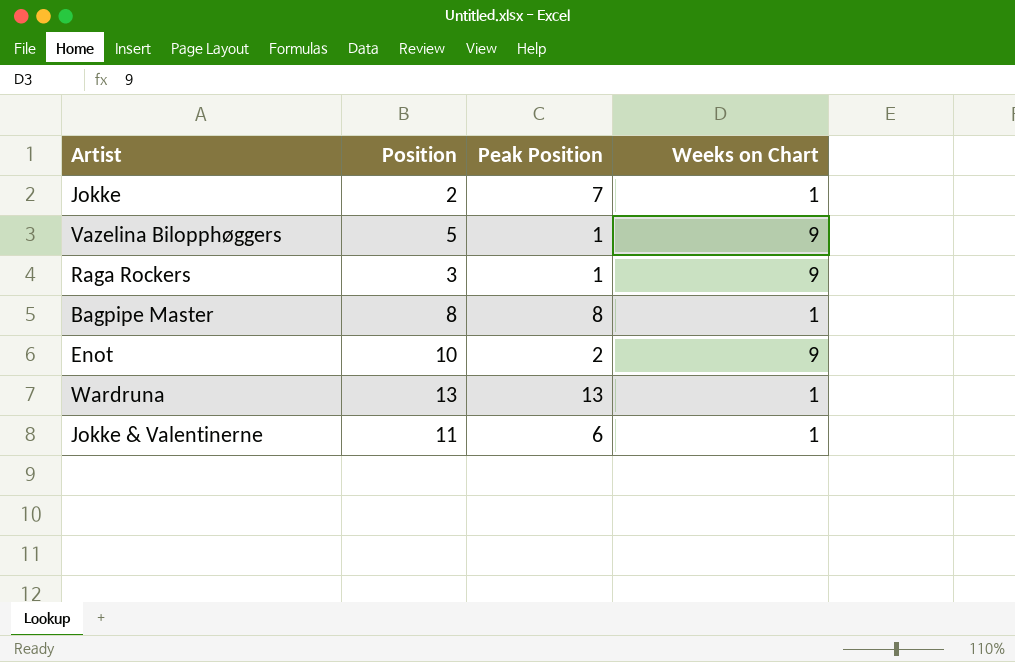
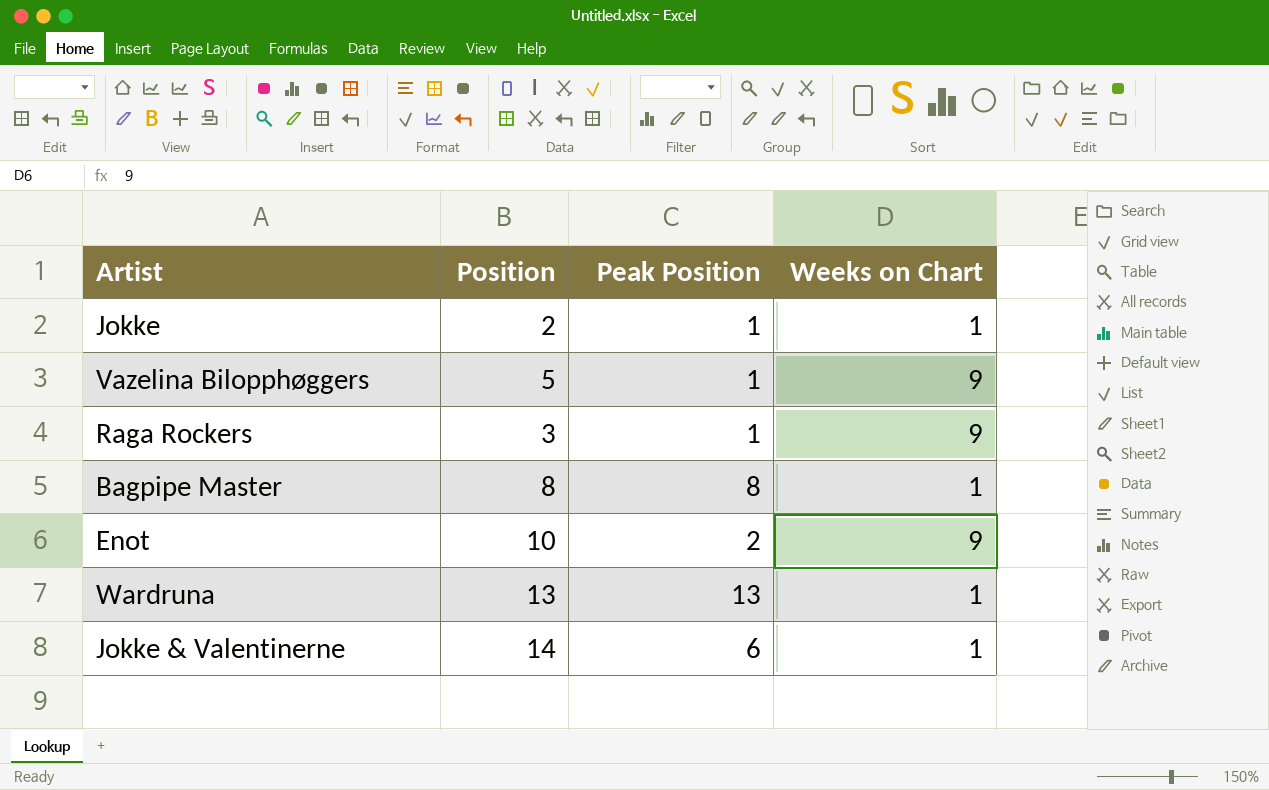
Jokke | Peak Position: 7 -> 1
Jokke & Valentinerne | Position: 11 -> 14

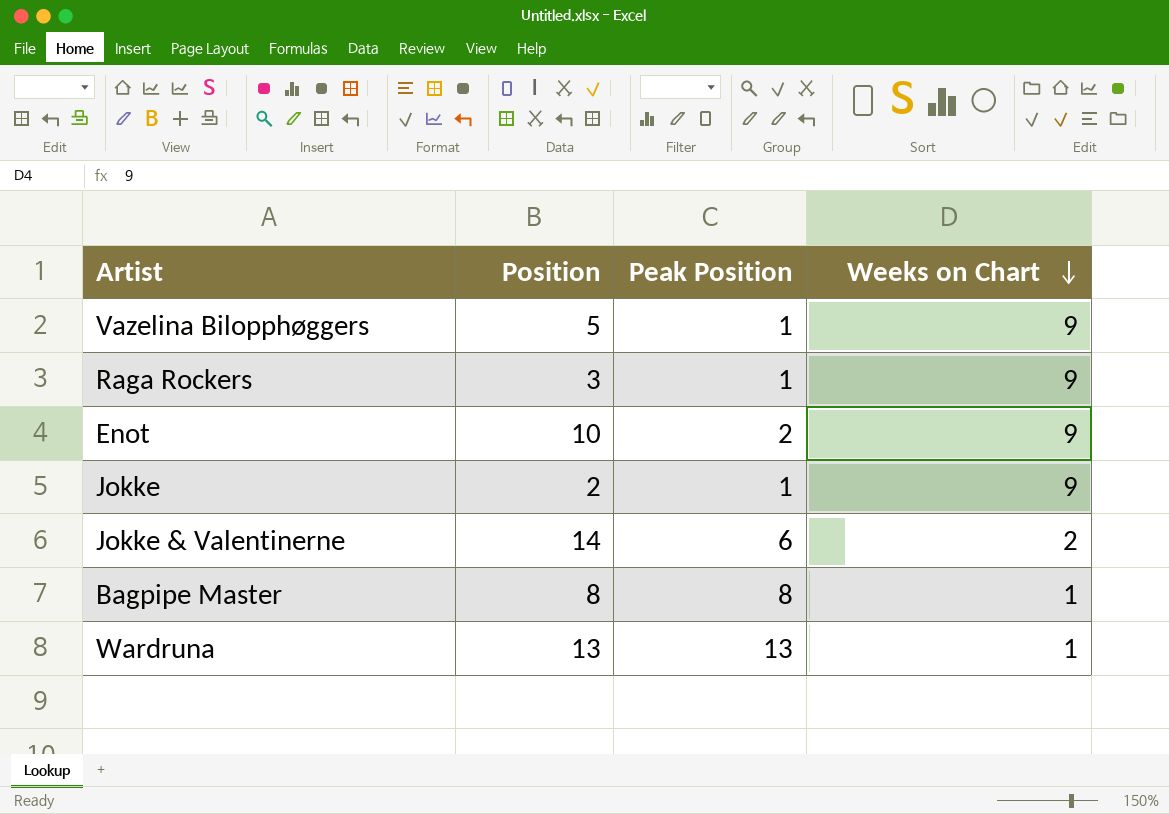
row order: none -> Weeks on Chart descending
Jokke | Weeks on Chart: 1 -> 9
Jokke & Valentinerne | Weeks on Chart: 1 -> 2

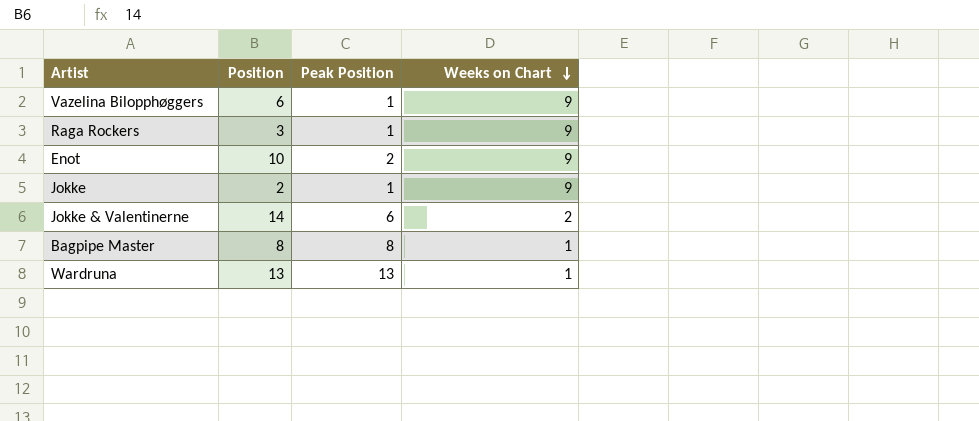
Vazelina Bilopphøggers | Position: 5 -> 6

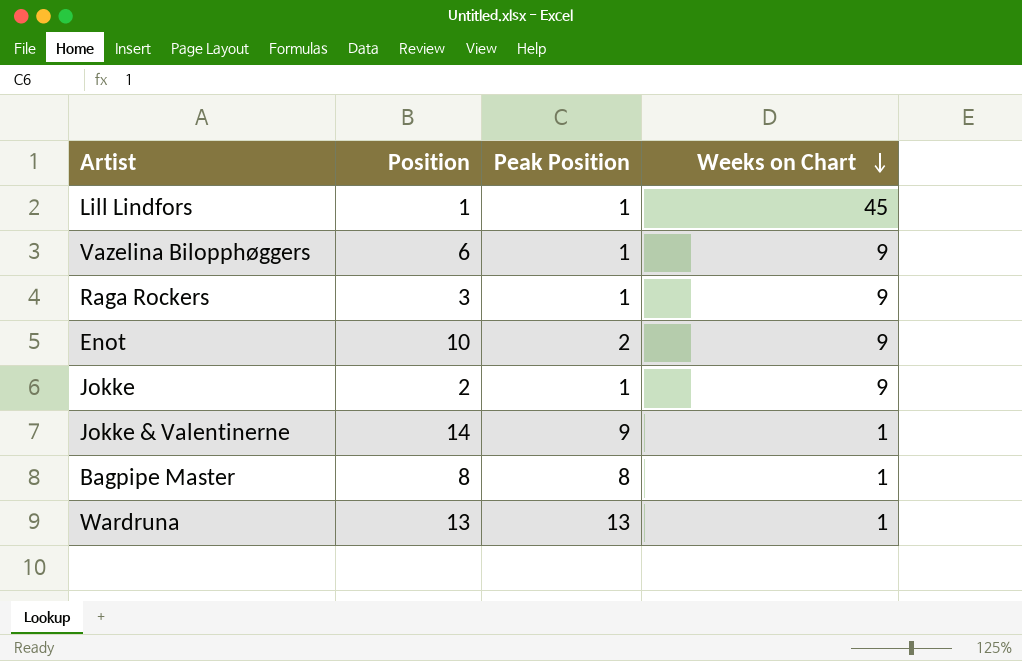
row Lill Lindfors: none -> 1 | 1 | 45
Jokke & Valentinerne | Peak Position: 6 -> 9
Jokke & Valentinerne | Weeks on Chart: 2 -> 1

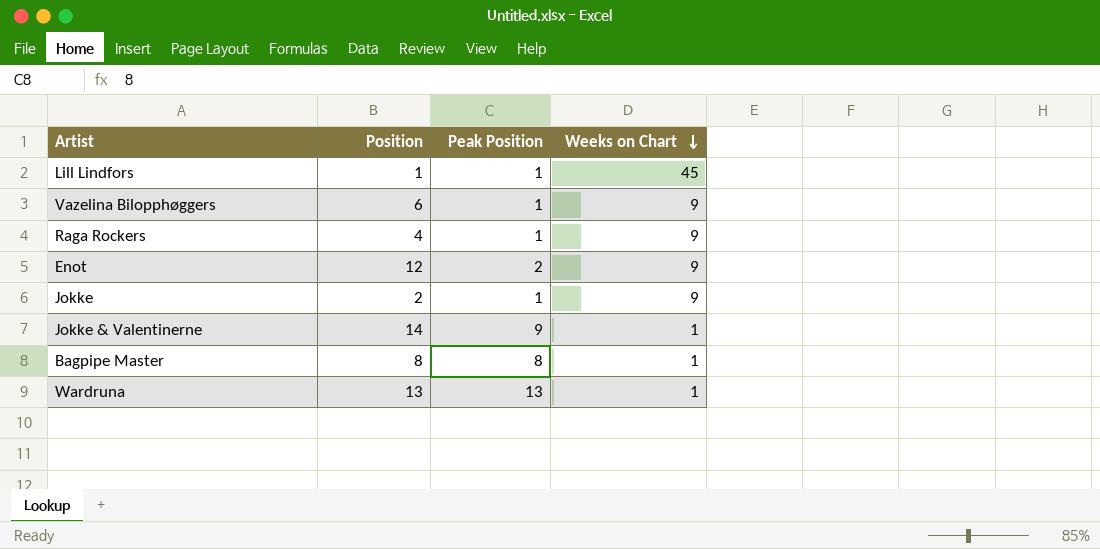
Raga Rockers | Position: 3 -> 4
Enot | Position: 10 -> 12

